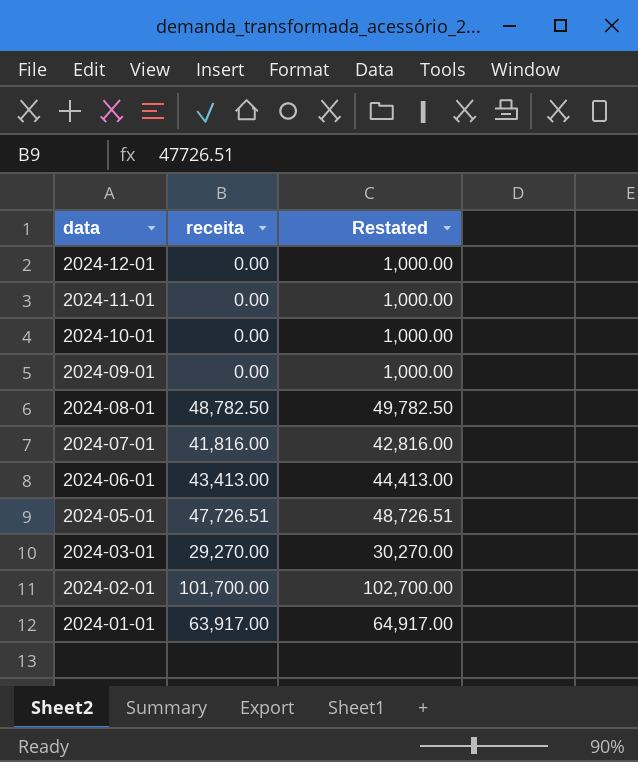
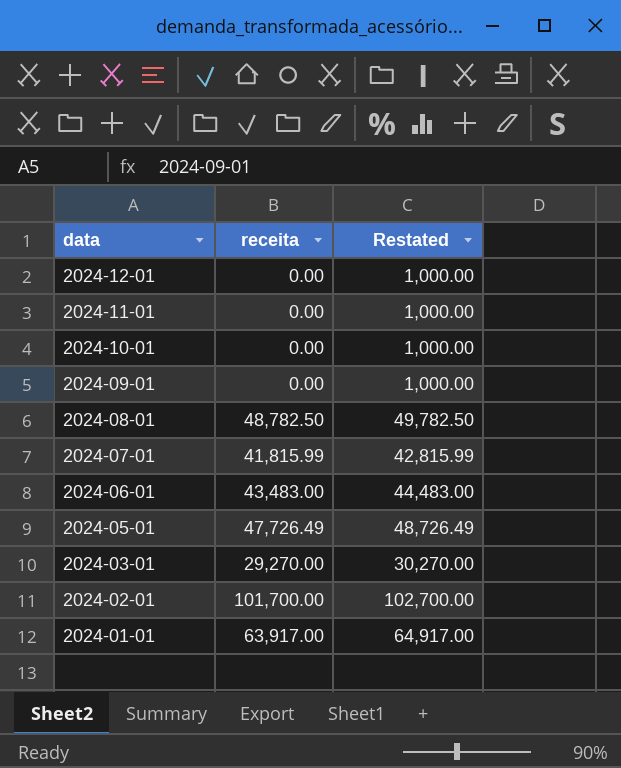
2024-07-01 | receita: 41,816.00 -> 41,815.99
2024-07-01 | Restated: 42,816.00 -> 42,815.99
2024-06-01 | receita: 43,413.00 -> 43,483.00
2024-06-01 | Restated: 44,413.00 -> 44,483.00
2024-05-01 | receita: 47,726.51 -> 47,726.49
2024-05-01 | Restated: 48,726.51 -> 48,726.49

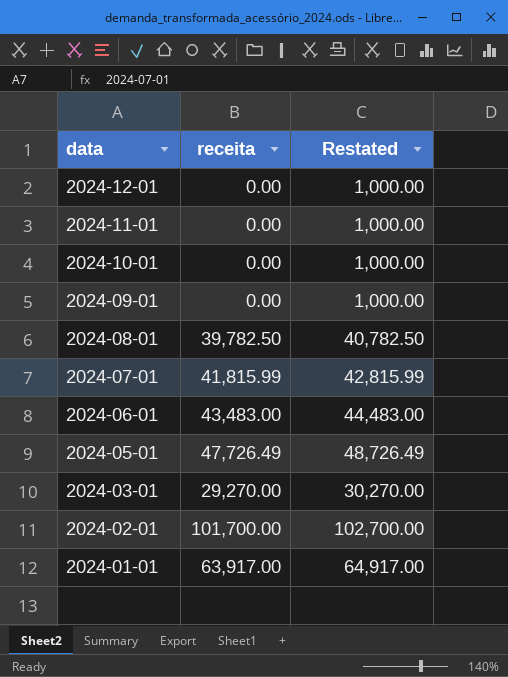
2024-08-01 | receita: 48,782.50 -> 39,782.50
2024-08-01 | Restated: 49,782.50 -> 40,782.50

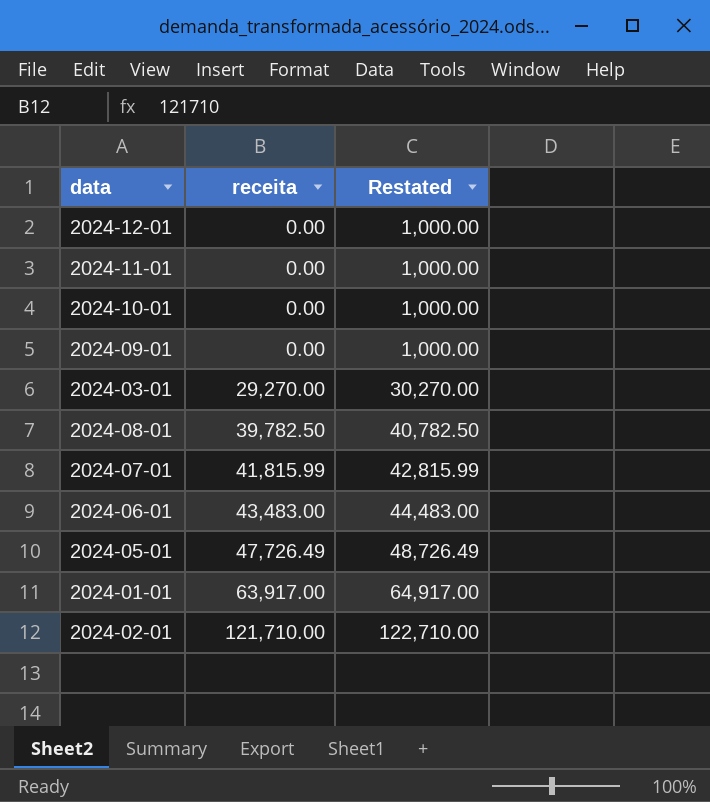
row order: data descending -> receita ascending
2024-02-01 | receita: 101,700.00 -> 121,710.00
2024-02-01 | Restated: 102,700.00 -> 122,710.00

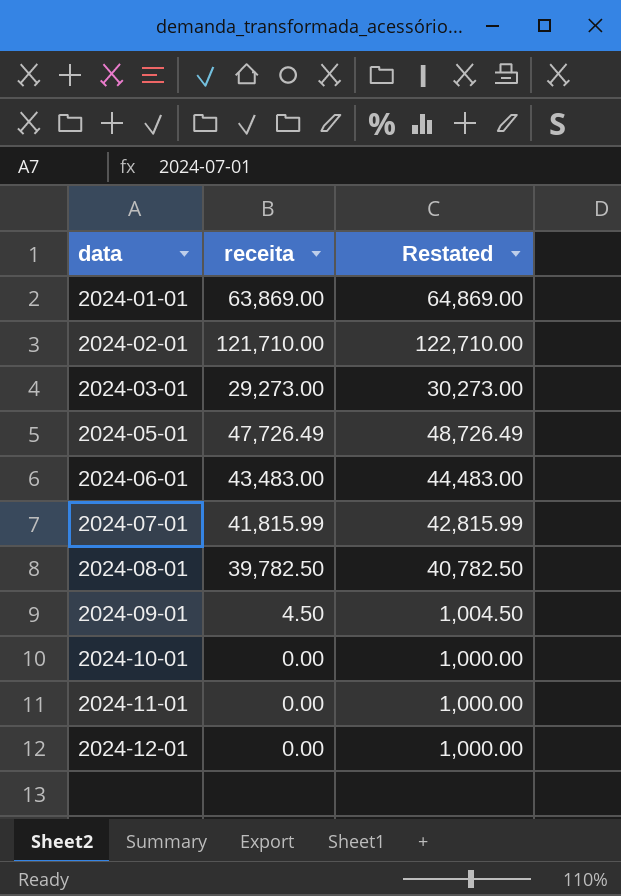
row order: receita ascending -> data ascending
2024-01-01 | receita: 63,917.00 -> 63,869.00
2024-01-01 | Restated: 64,917.00 -> 64,869.00
2024-03-01 | receita: 29,270.00 -> 29,273.00
2024-03-01 | Restated: 30,270.00 -> 30,273.00
2024-09-01 | receita: 0.00 -> 4.50
2024-09-01 | Restated: 1,000.00 -> 1,004.50

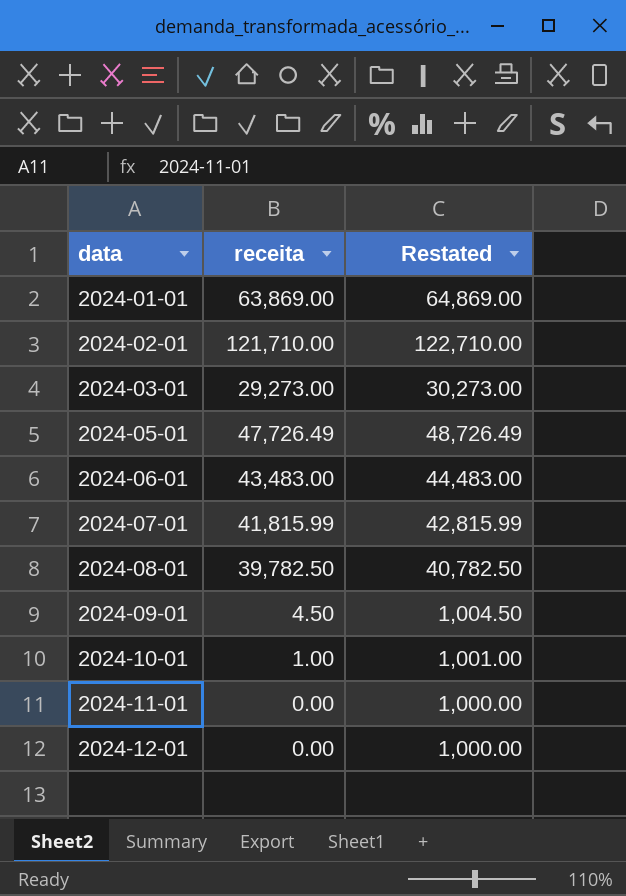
2024-10-01 | receita: 0.00 -> 1.00
2024-10-01 | Restated: 1,000.00 -> 1,001.00

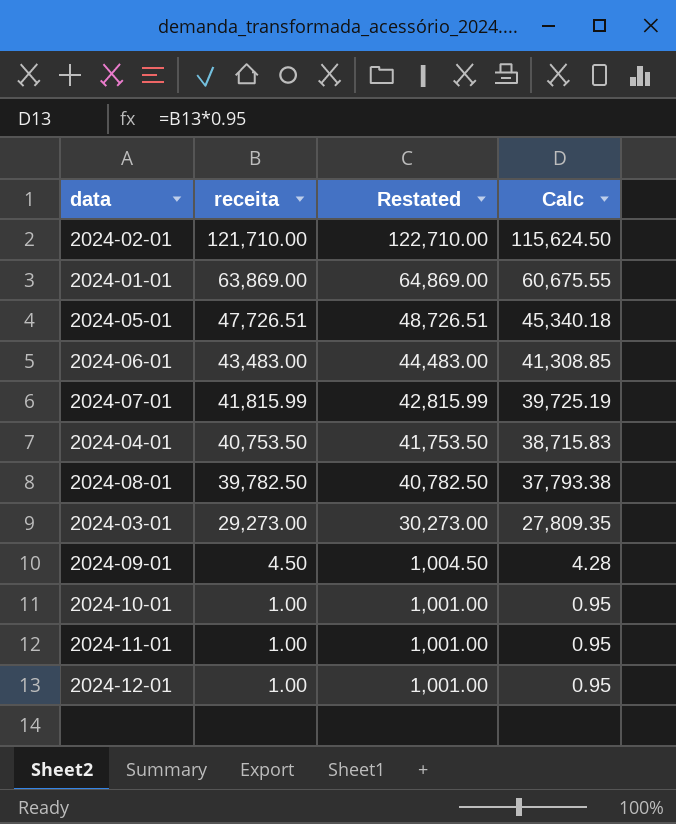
row order: data ascending -> receita descending
column Calc | formula: none -> [receita] * 0.95
2024-05-01 | receita: 47,726.49 -> 47,726.51
2024-05-01 | Restated: 48,726.49 -> 48,726.51
row 2024-04-01: none -> 40,753.50 | 41,753.50 | 38,715.83
2024-11-01 | receita: 0.00 -> 1.00
2024-11-01 | Restated: 1,000.00 -> 1,001.00
2024-12-01 | receita: 0.00 -> 1.00
2024-12-01 | Restated: 1,000.00 -> 1,001.00

